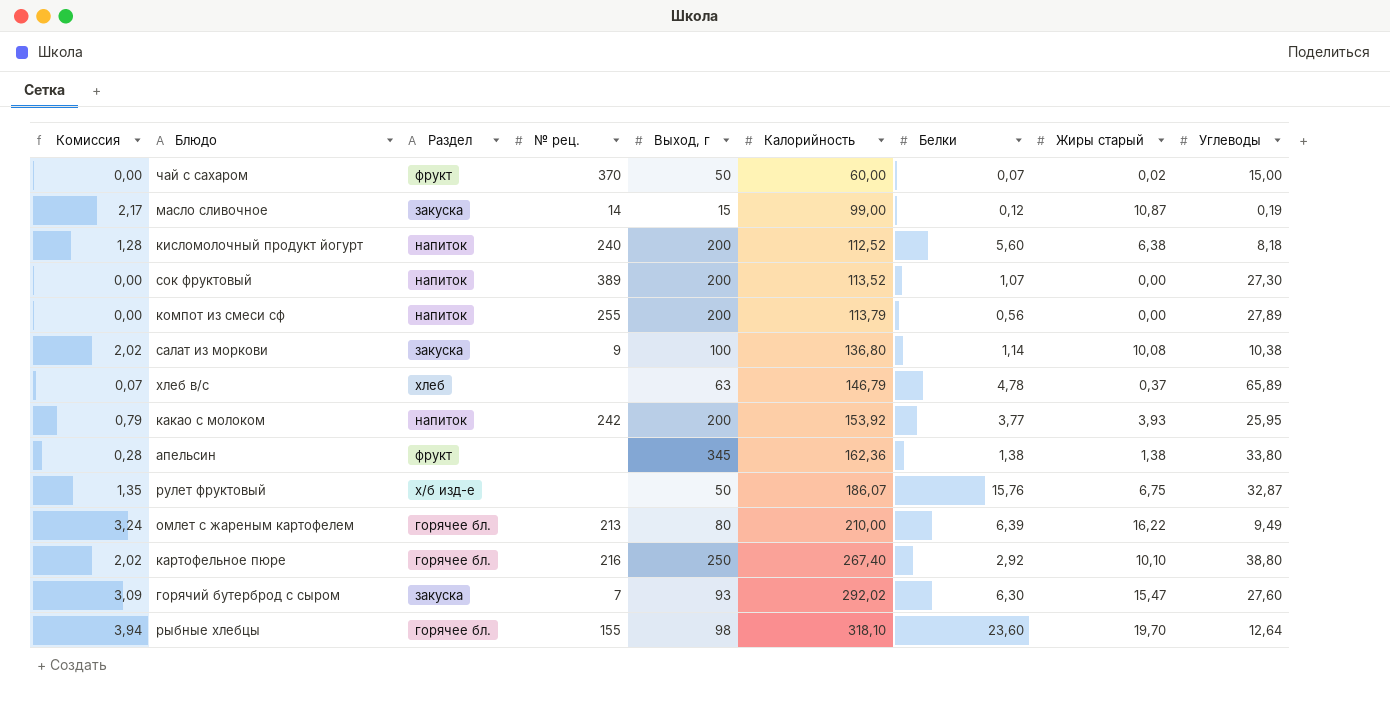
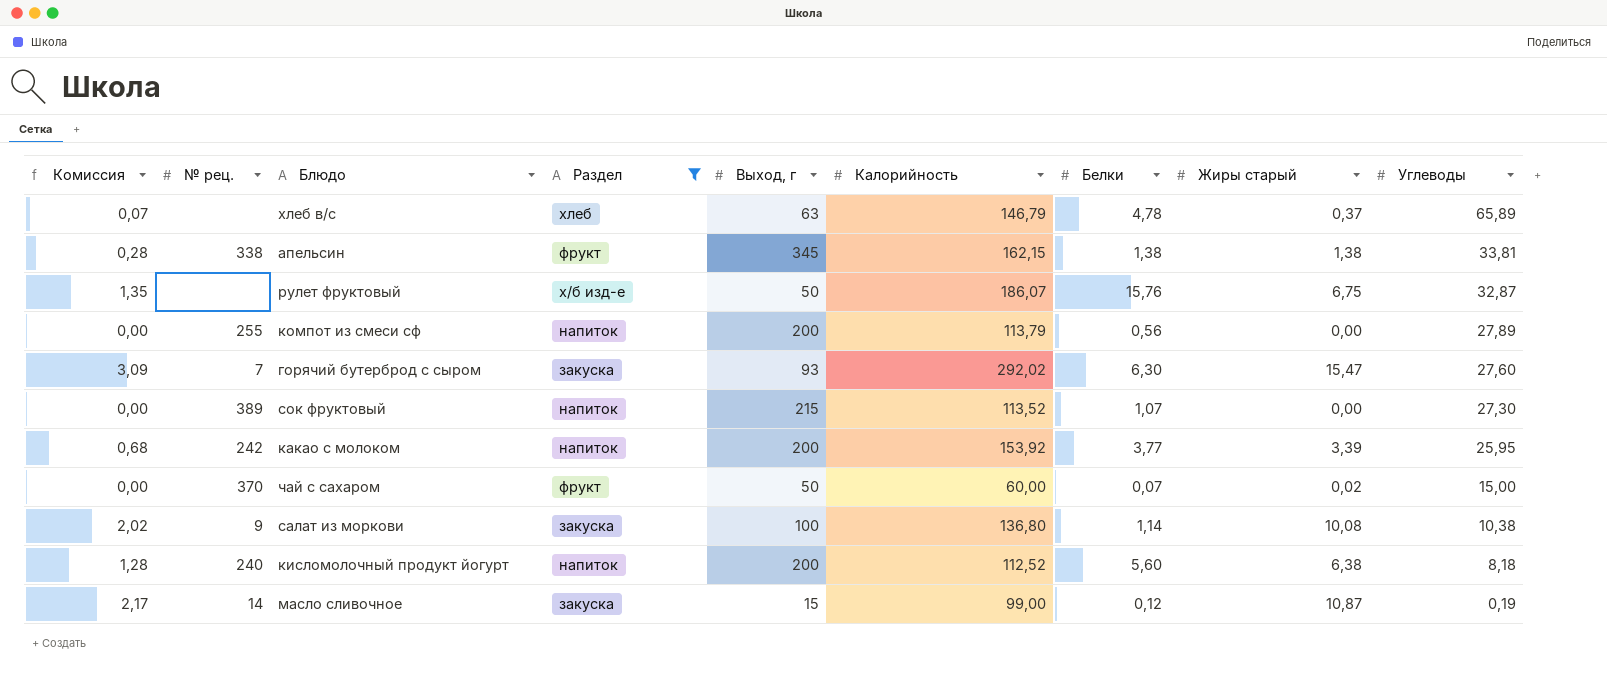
filter: none -> Раздел != горячее бл.
row order: Калорийность ascending -> Углеводы descending
column № рец. | position: 4 -> 2
апельсин | № рец.: none -> 338
апельсин | Калорийность: 162,36 -> 162,15
апельсин | Углеводы: 33,80 -> 33,81
сок фруктовый | Выход, г: 200 -> 215
какао с молоком | Комиссия: 0,79 -> 0,68
какао с молоком | Жиры старый: 3,93 -> 3,39

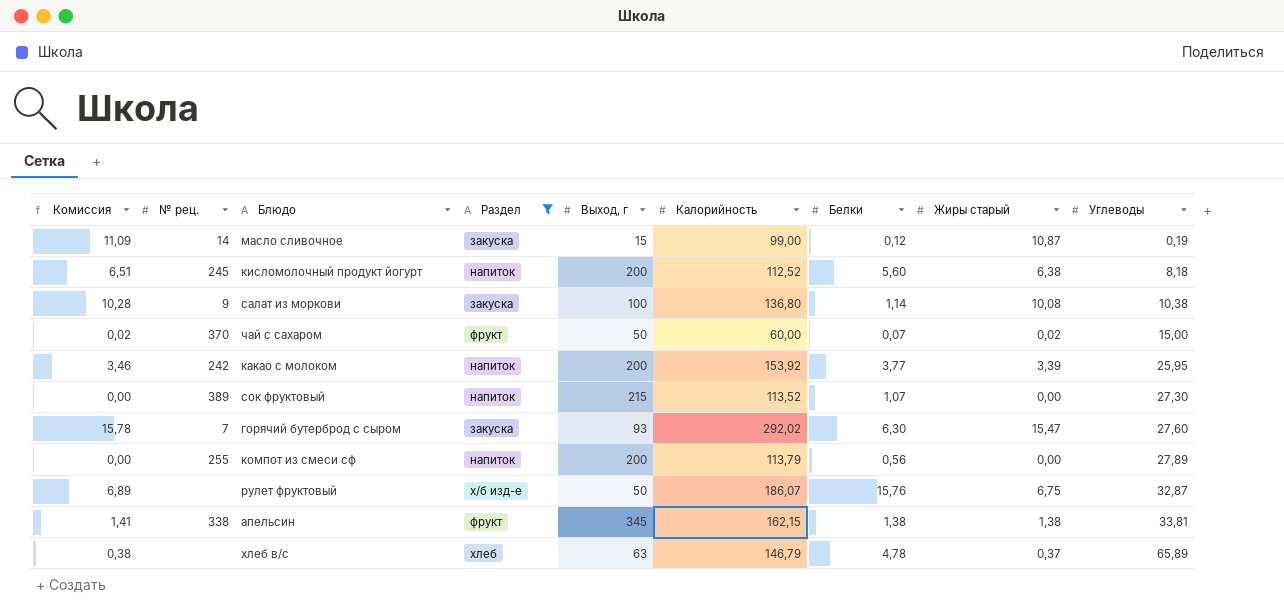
row order: Углеводы descending -> Углеводы ascending
column Комиссия | formula: [Жиры старый] * 0,2 -> [Жиры старый] * 1,02
кисломолочный продукт йогурт | № рец.: 240 -> 245

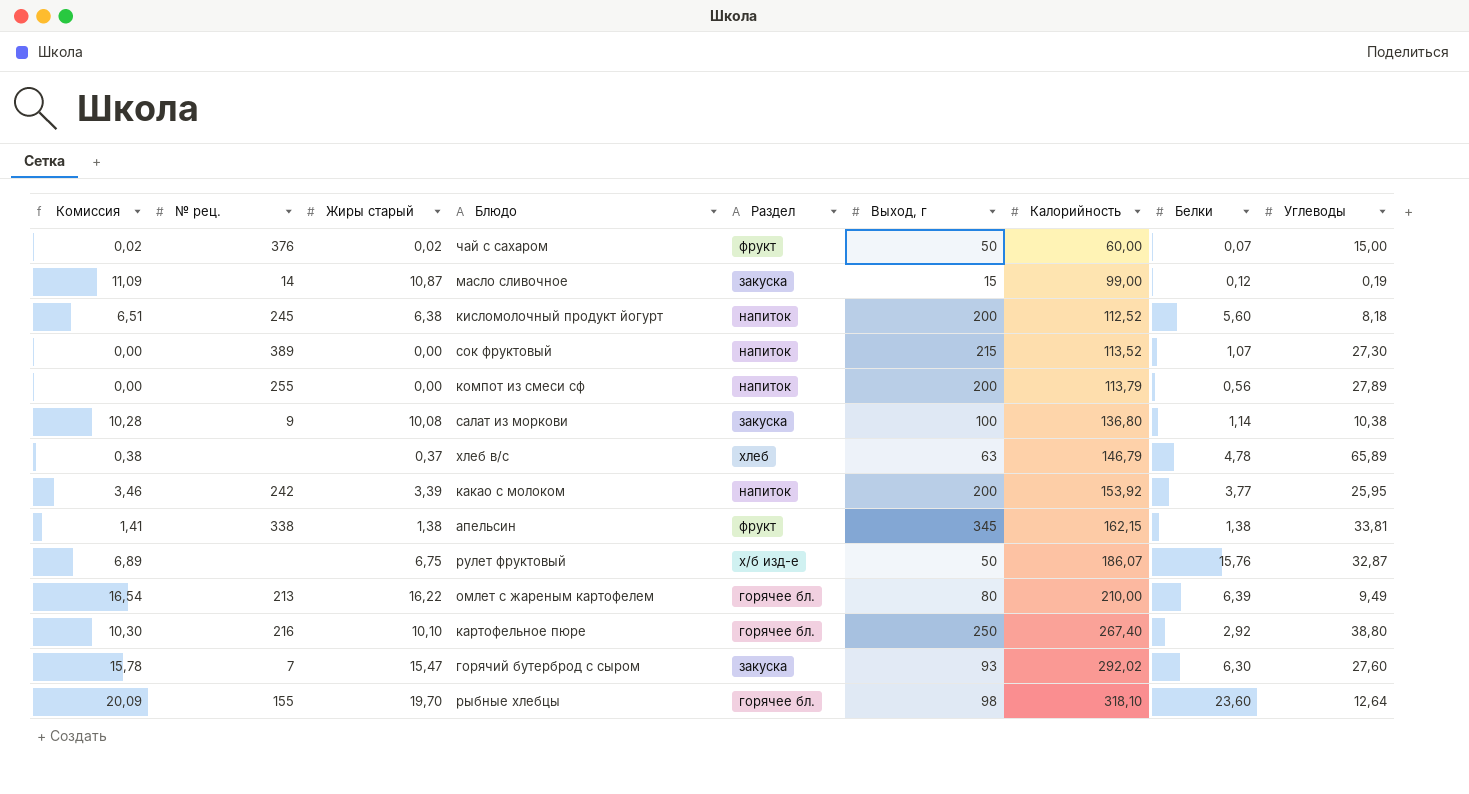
filter: Раздел != горячее бл. -> none
row order: Углеводы ascending -> Калорийность ascending
column Жиры старый | position: 8 -> 3
чай с сахаром | № рец.: 370 -> 376

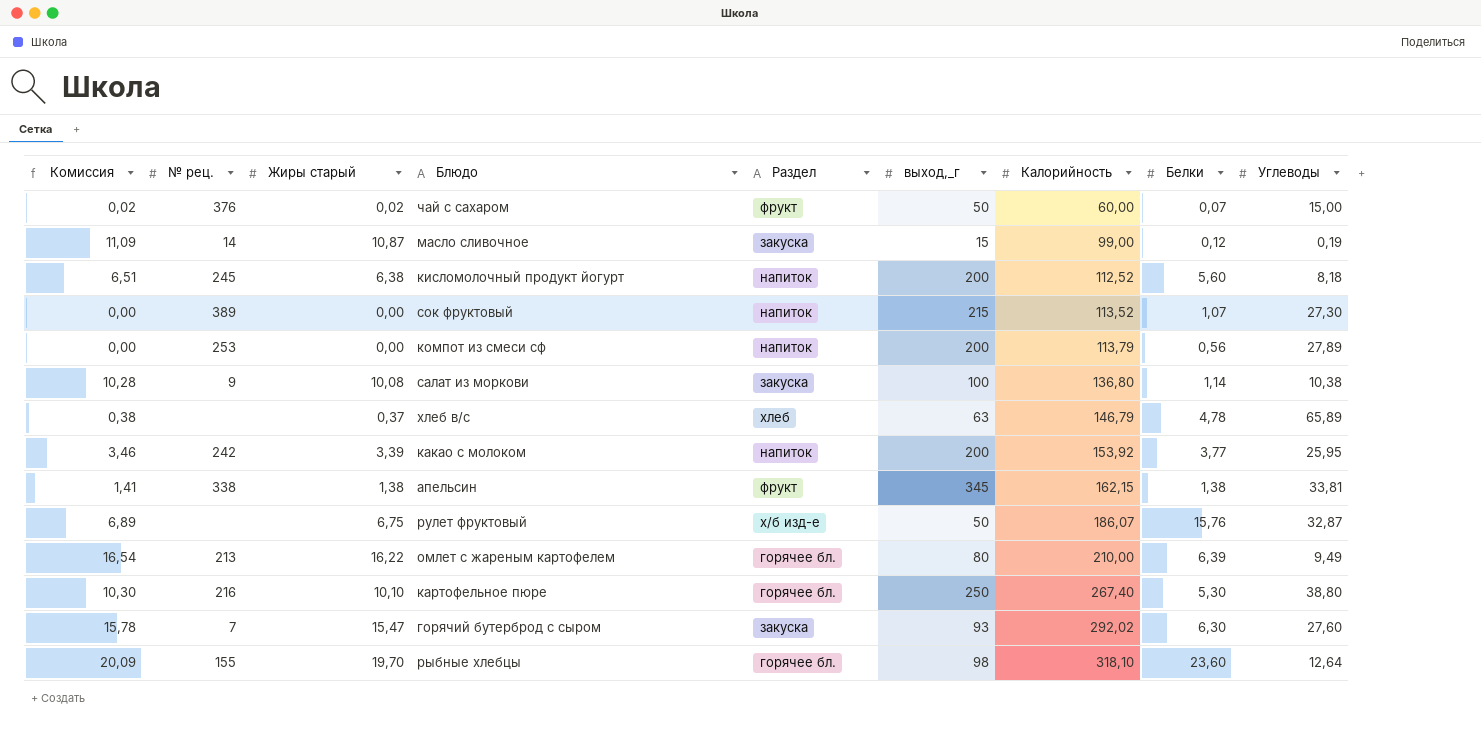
column name: Выход, г -> выход,_г
компот из смеси сф | № рец.: 255 -> 253
картофельное пюре | Белки: 2,92 -> 5,30

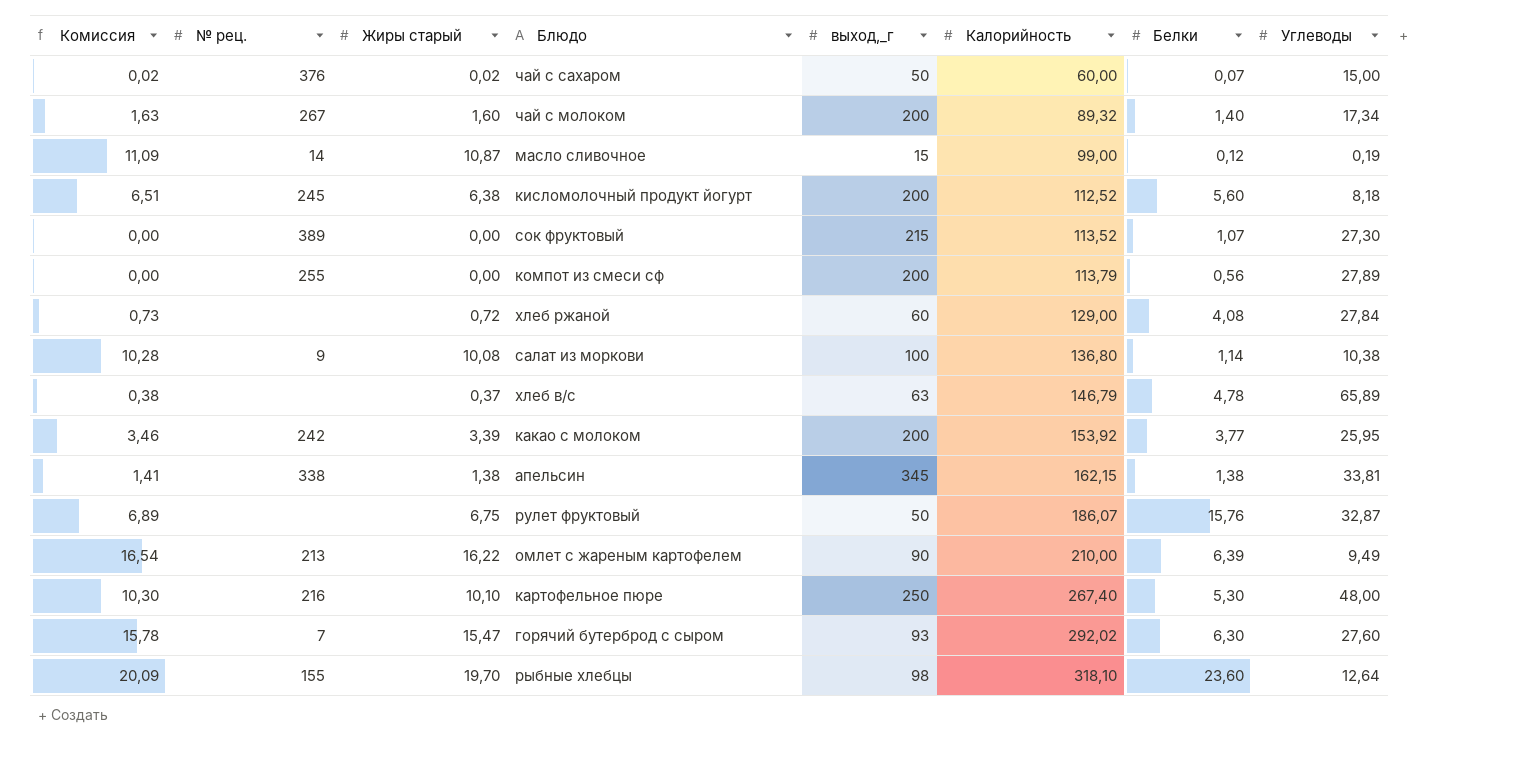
column Раздел | position: 5 -> none
row чай с молоком: none -> 1,63 | 267 | 1,60 | 200 | 89,32 | 1,40 | 17,34
компот из смеси сф | № рец.: 253 -> 255
row хлеб ржаной: none -> 0,73 | none | 0,72 | 60 | 129,00 | 4,08 | 27,84
омлет с жареным картофелем | выход,_г: 80 -> 90
картофельное пюре | Углеводы: 38,80 -> 48,00

